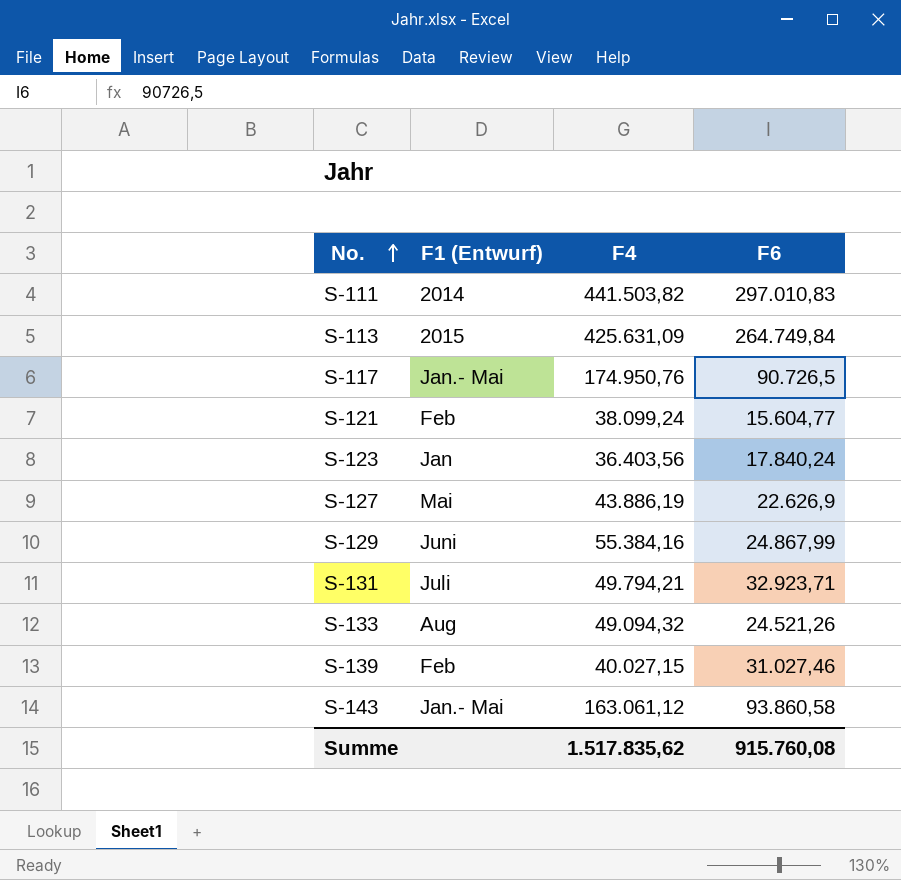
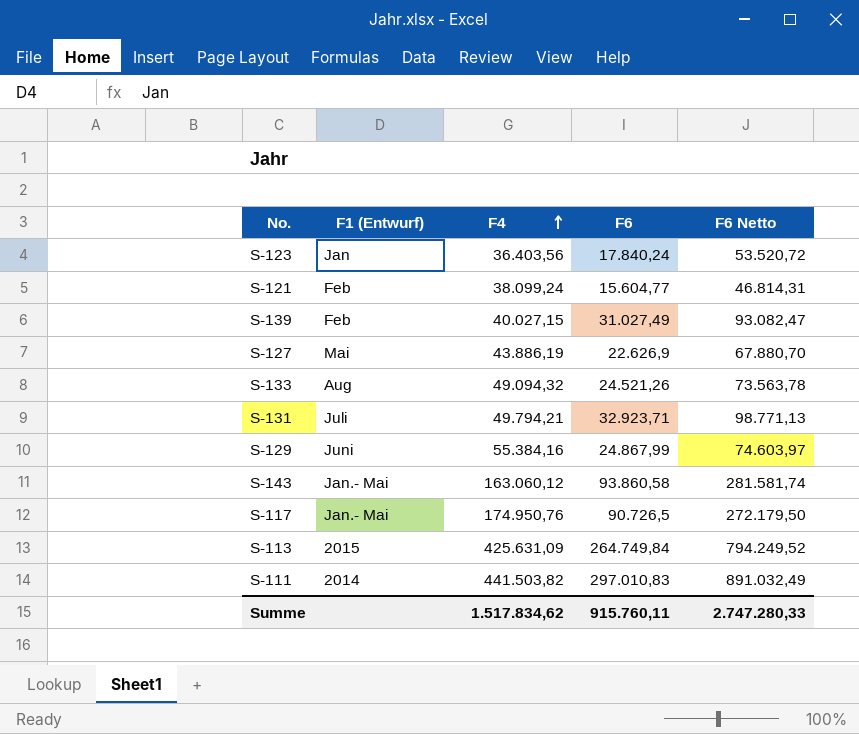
row order: No. ascending -> F4 ascending
column F6 Netto | formula: none -> [F6] * 3
S-139 | F6: 31.027,46 -> 31.027,49
S-143 | F4: 163.061,12 -> 163.060,12
Summe | F4: 1.517.835,62 -> 1.517.834,62
Summe | F6: 915.760,08 -> 915.760,11

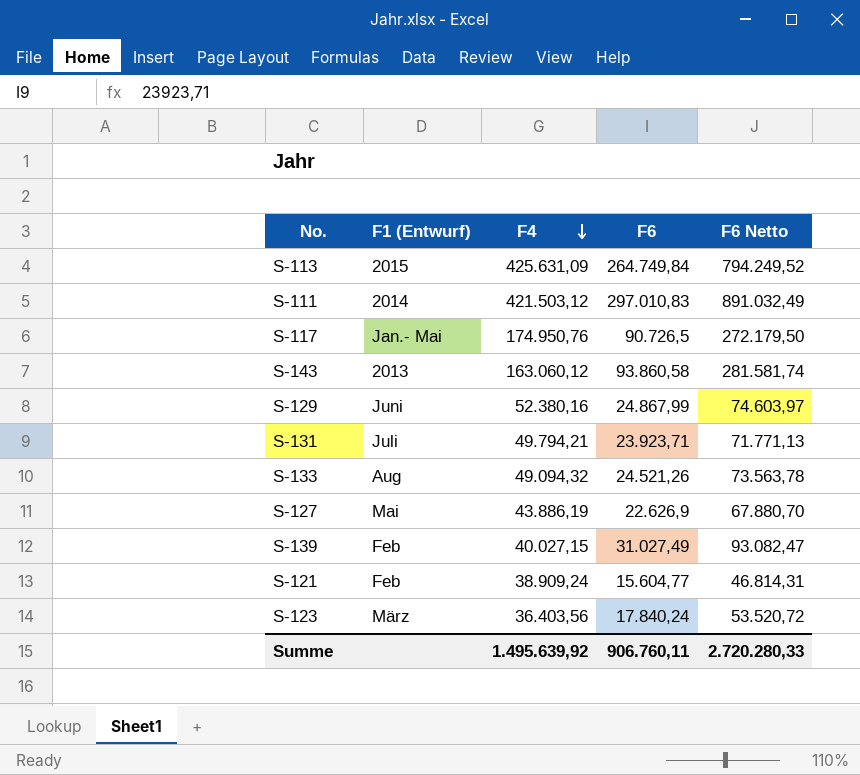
row order: F4 ascending -> F4 descending
S-111 | F4: 441.503,82 -> 421.503,12
S-143 | F1 (Entwurf): Jan.- Mai -> 2013
S-129 | F4: 55.384,16 -> 52.380,16
S-131 | F6: 32.923,71 -> 23.923,71
S-131 | F6 Netto: 98.771,13 -> 71.771,13
S-121 | F4: 38.099,24 -> 38.909,24
S-123 | F1 (Entwurf): Jan -> März
Summe | F4: 1.517.834,62 -> 1.495.639,92
Summe | F6: 915.760,11 -> 906.760,11
Summe | F6 Netto: 2.747.280,33 -> 2.720.280,33

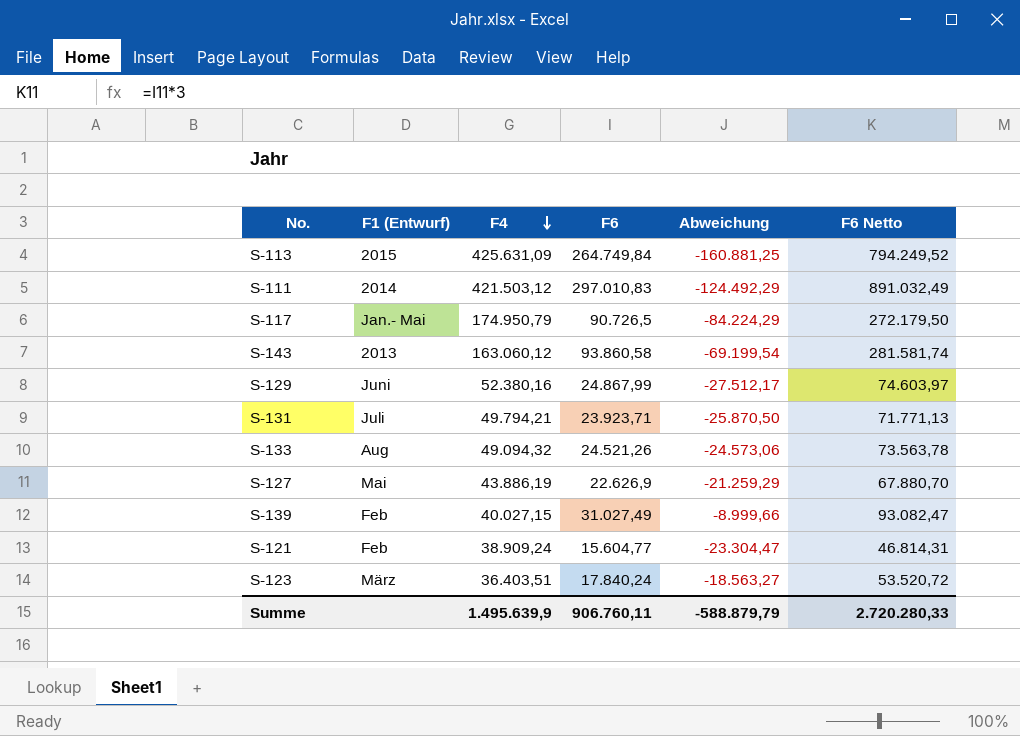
column Abweichung | formula: none -> [F6] - [F4]
S-117 | F4: 174.950,76 -> 174.950,79
S-123 | F4: 36.403,56 -> 36.403,51
Summe | F4: 1.495.639,92 -> 1.495.639,9

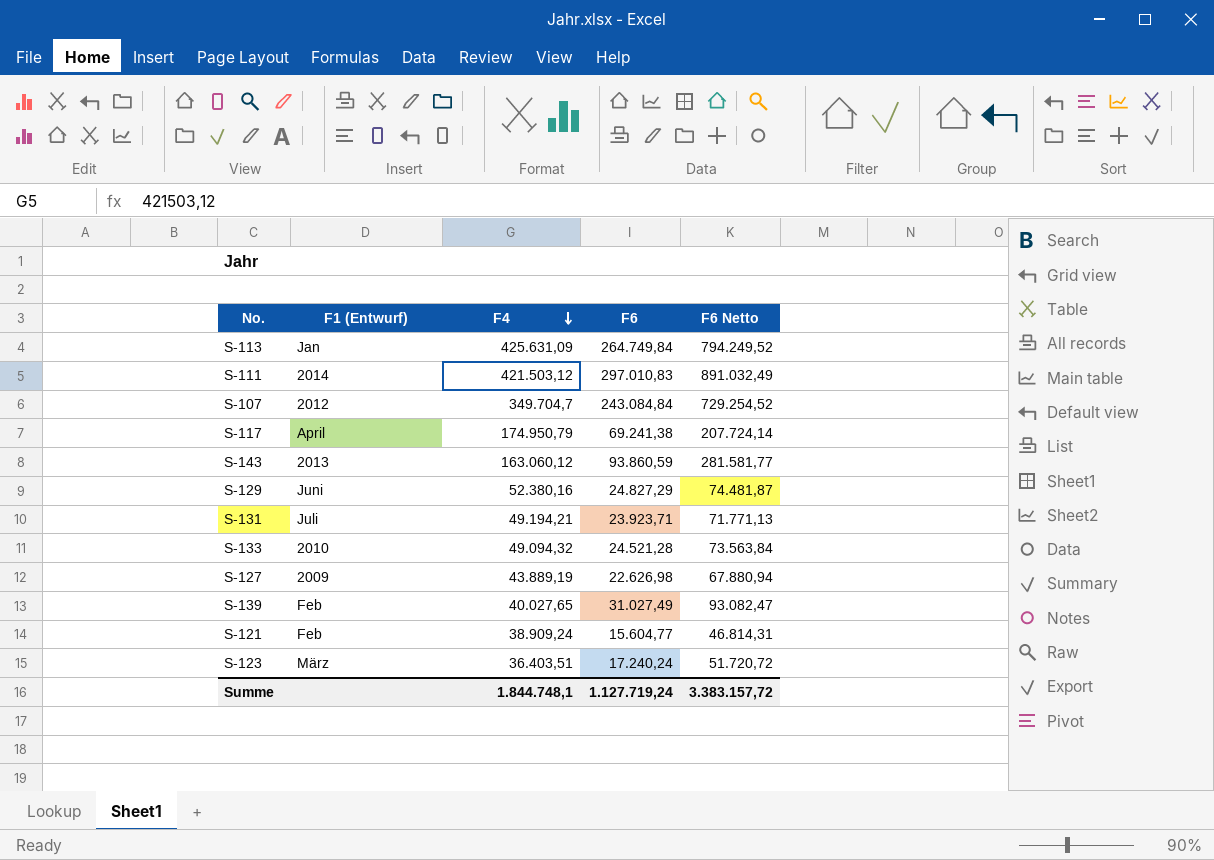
column Abweichung | formula: [F6] - [F4] -> none
S-113 | F1 (Entwurf): 2015 -> Jan
row S-107: none -> 2012 | 349.704,7 | 243.084,84 | 729.254,52
S-117 | F1 (Entwurf): Jan.- Mai -> April
S-117 | F6: 90.726,5 -> 69.241,38
S-117 | F6 Netto: 272.179,50 -> 207.724,14
S-143 | F6: 93.860,58 -> 93.860,59
S-143 | F6 Netto: 281.581,74 -> 281.581,77
S-129 | F6: 24.867,99 -> 24.827,29
S-129 | F6 Netto: 74.603,97 -> 74.481,87
S-131 | F4: 49.794,21 -> 49.194,21
S-133 | F1 (Entwurf): Aug -> 2010
S-133 | F6: 24.521,26 -> 24.521,28
S-133 | F6 Netto: 73.563,78 -> 73.563,84
S-127 | F1 (Entwurf): Mai -> 2009
S-127 | F4: 43.886,19 -> 43.889,19
S-127 | F6: 22.626,9 -> 22.626,98
S-127 | F6 Netto: 67.880,70 -> 67.880,94
S-139 | F4: 40.027,15 -> 40.027,65
S-123 | F6: 17.840,24 -> 17.240,24
S-123 | F6 Netto: 53.520,72 -> 51.720,72
Summe | F4: 1.495.639,9 -> 1.844.748,1
Summe | F6: 906.760,11 -> 1.127.719,24
Summe | F6 Netto: 2.720.280,33 -> 3.383.157,72

